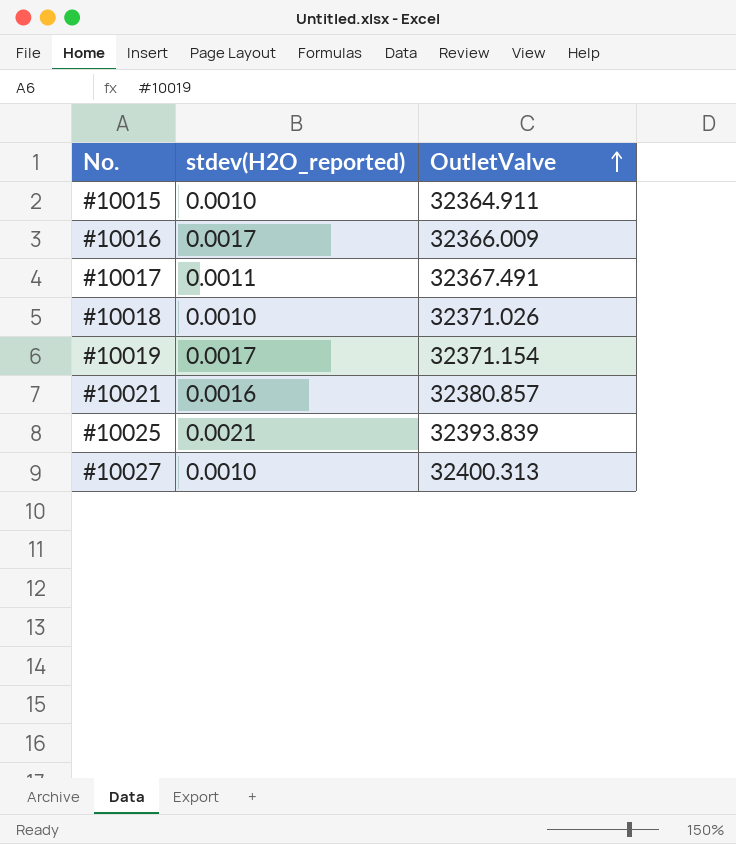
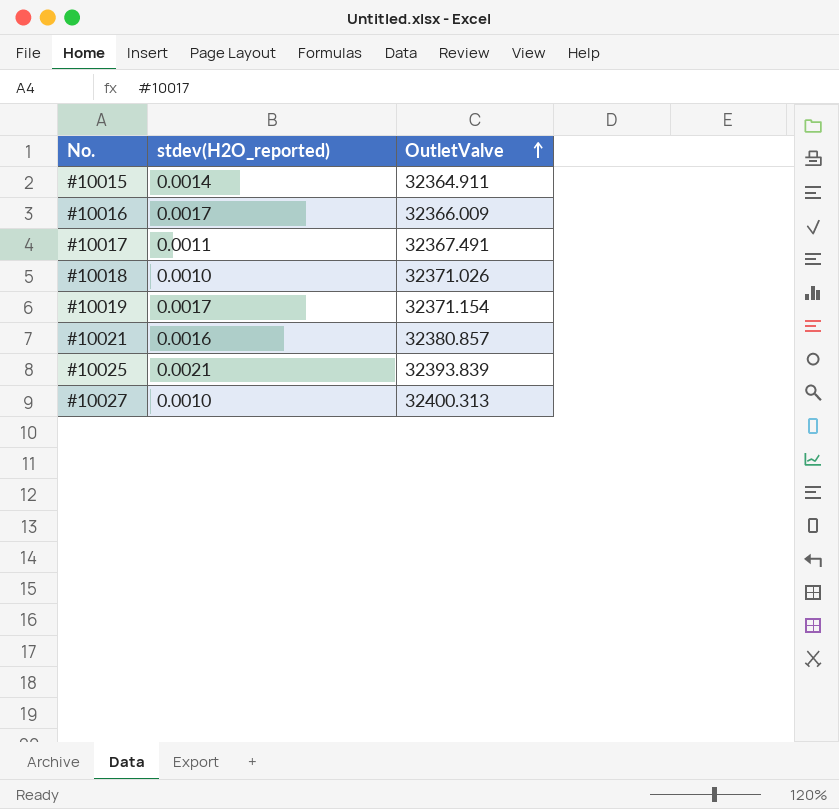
#10015 | stdev(H2O_reported): 0.0010 -> 0.0014

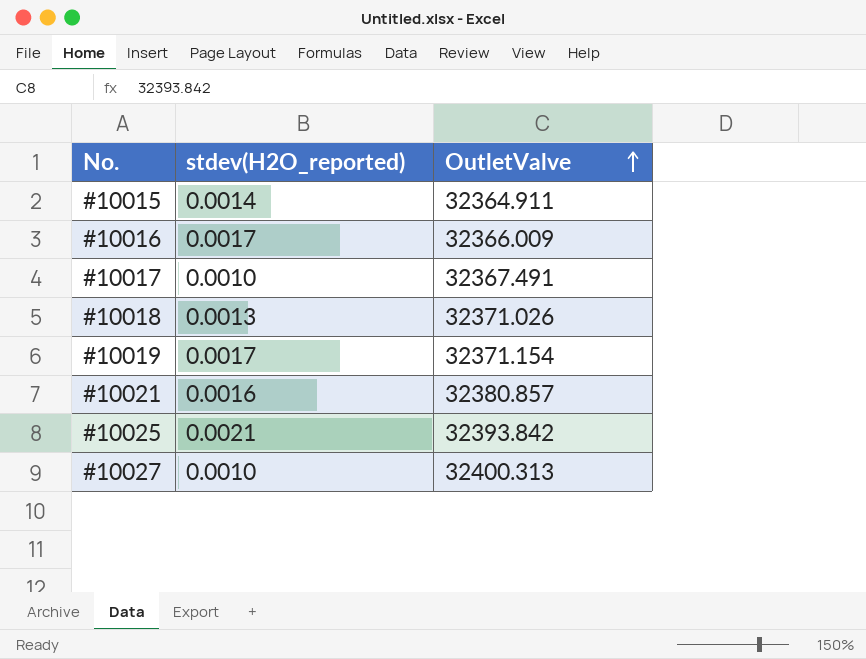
#10017 | stdev(H2O_reported): 0.0011 -> 0.0010
#10018 | stdev(H2O_reported): 0.0010 -> 0.0013
#10025 | OutletValve: 32393.839 -> 32393.842

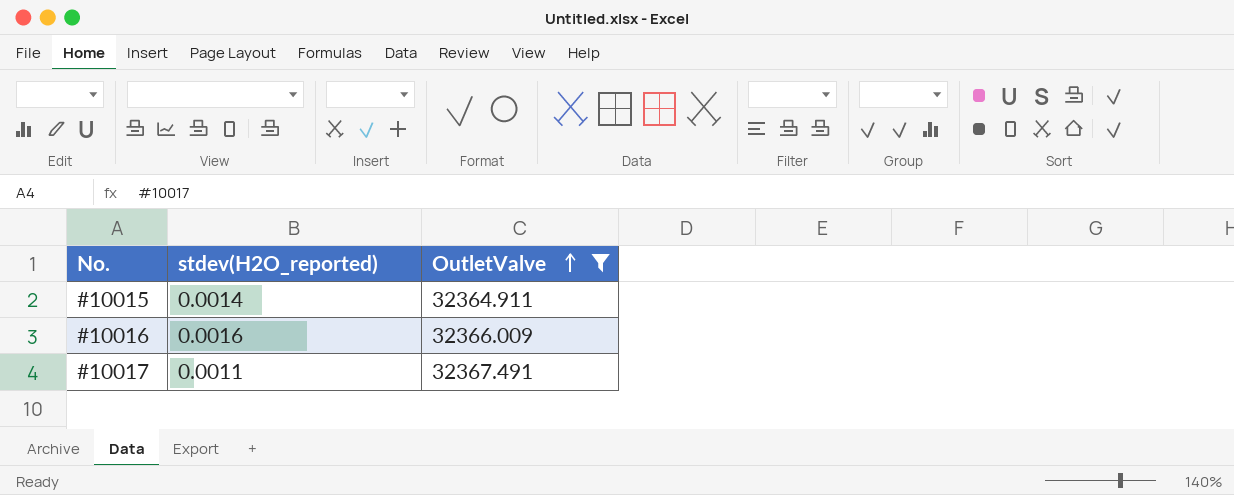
filter: none -> OutletValve <= 32367.491
#10016 | stdev(H2O_reported): 0.0017 -> 0.0016
#10017 | stdev(H2O_reported): 0.0010 -> 0.0011

